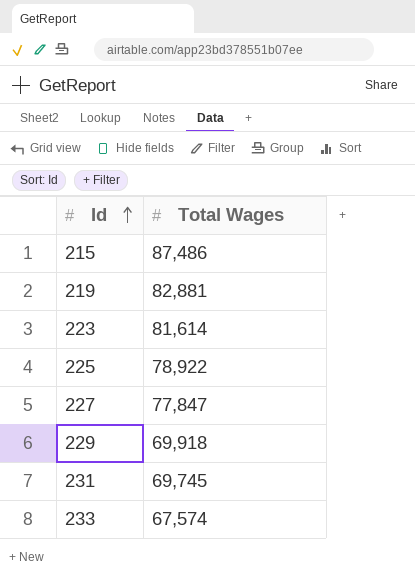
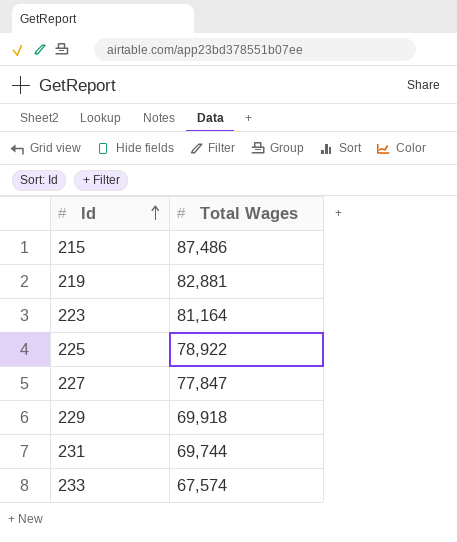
223 | Total Wages: 81,614 -> 81,164
231 | Total Wages: 69,745 -> 69,744

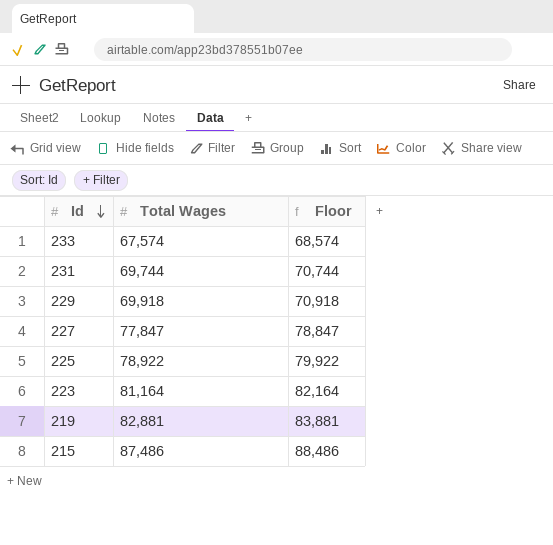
row order: Id ascending -> Id descending
column Floor | formula: none -> [Total Wages] + 1000

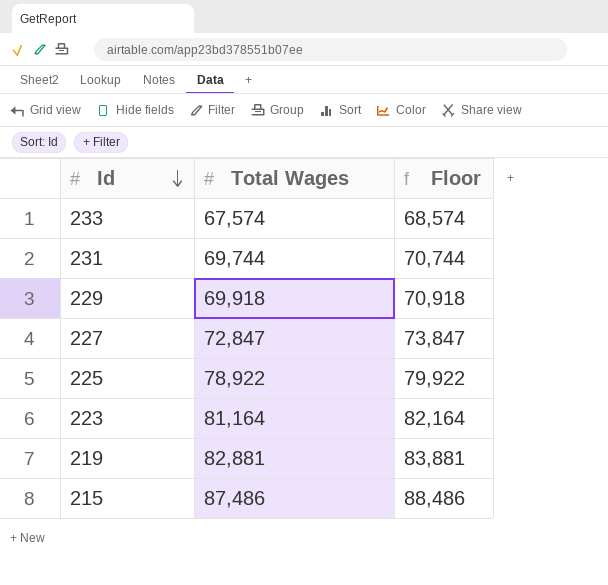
227 | Total Wages: 77,847 -> 72,847
227 | Floor: 78,847 -> 73,847

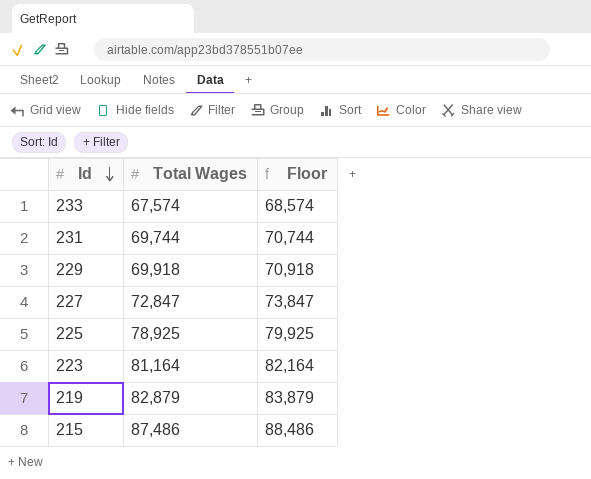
225 | Total Wages: 78,922 -> 78,925
225 | Floor: 79,922 -> 79,925
219 | Total Wages: 82,881 -> 82,879
219 | Floor: 83,881 -> 83,879

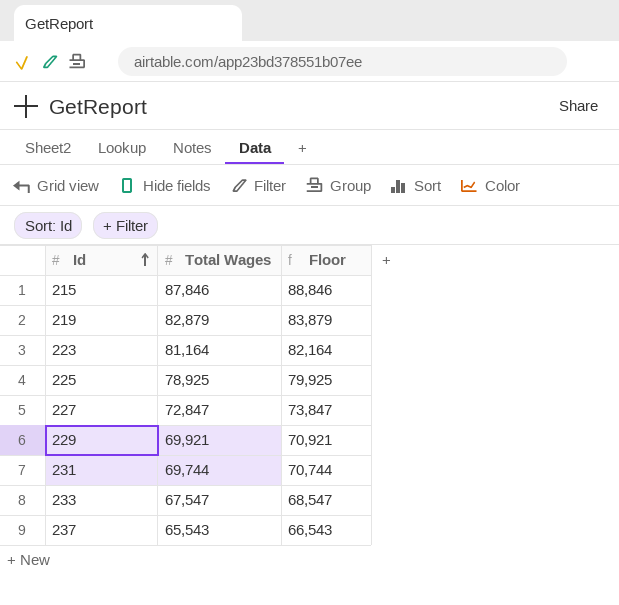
row order: Id descending -> Id ascending
215 | Total Wages: 87,486 -> 87,846
215 | Floor: 88,486 -> 88,846
229 | Total Wages: 69,918 -> 69,921
229 | Floor: 70,918 -> 70,921
233 | Total Wages: 67,574 -> 67,547
233 | Floor: 68,574 -> 68,547
row 237: none -> 65,543 | 66,543

